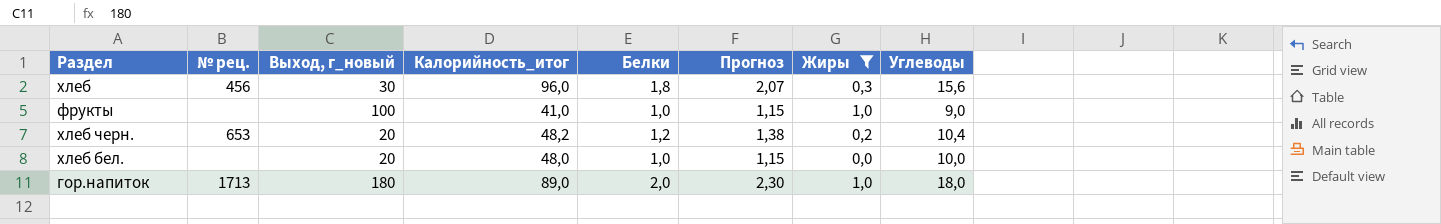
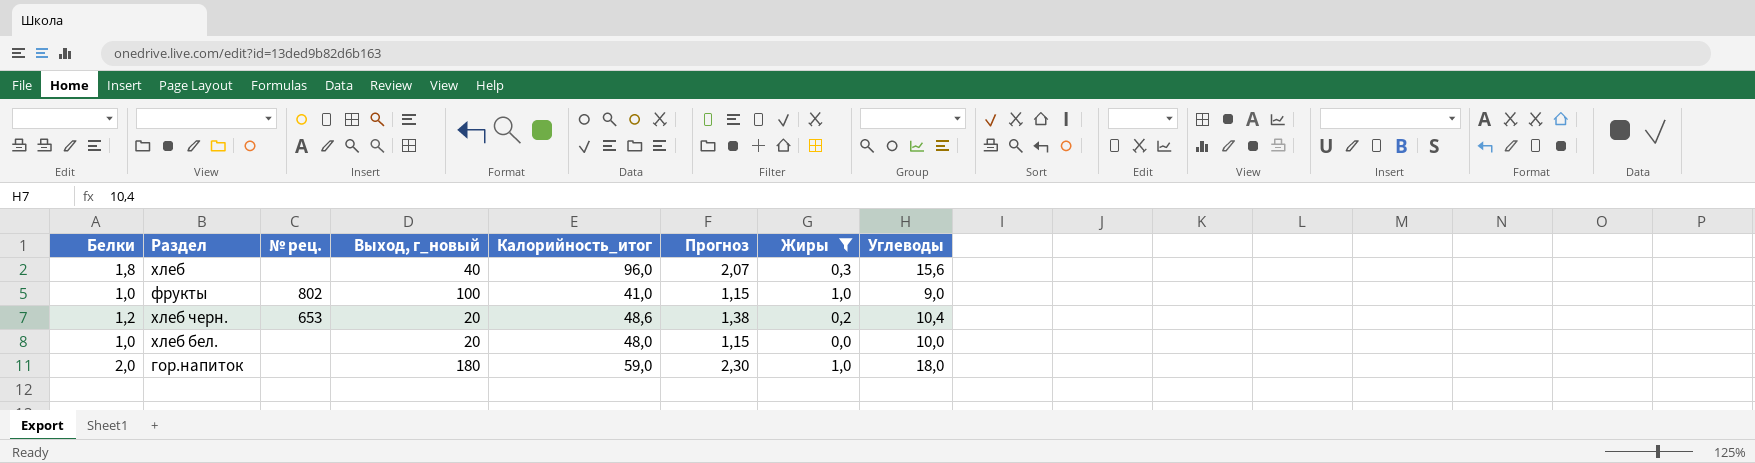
column Белки | position: 5 -> 1
хлеб | № рец.: 456 -> none
хлеб | Выход, г_новый: 30 -> 40
фрукты | № рец.: none -> 802
хлеб черн. | Калорийность_итог: 48,2 -> 48,6
гор.напиток | № рец.: 1713 -> none
гор.напиток | Калорийность_итог: 89,0 -> 59,0

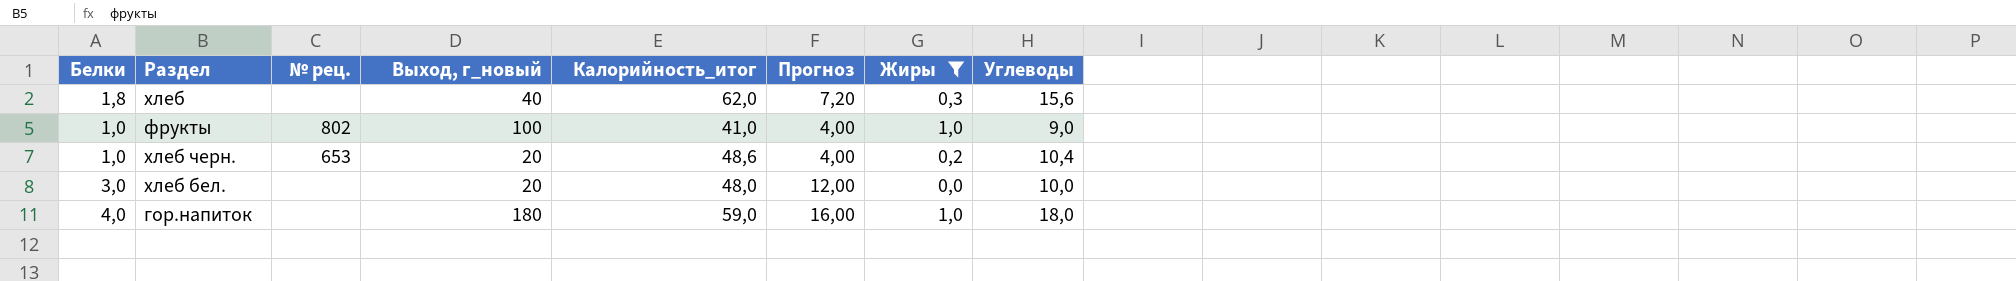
column Прогноз | formula: [Белки] * 1,15 -> [Белки] * 4
хлеб | Калорийность_итог: 96,0 -> 62,0
хлеб черн. | Белки: 1,2 -> 1,0
хлеб бел. | Белки: 1,0 -> 3,0
гор.напиток | Белки: 2,0 -> 4,0

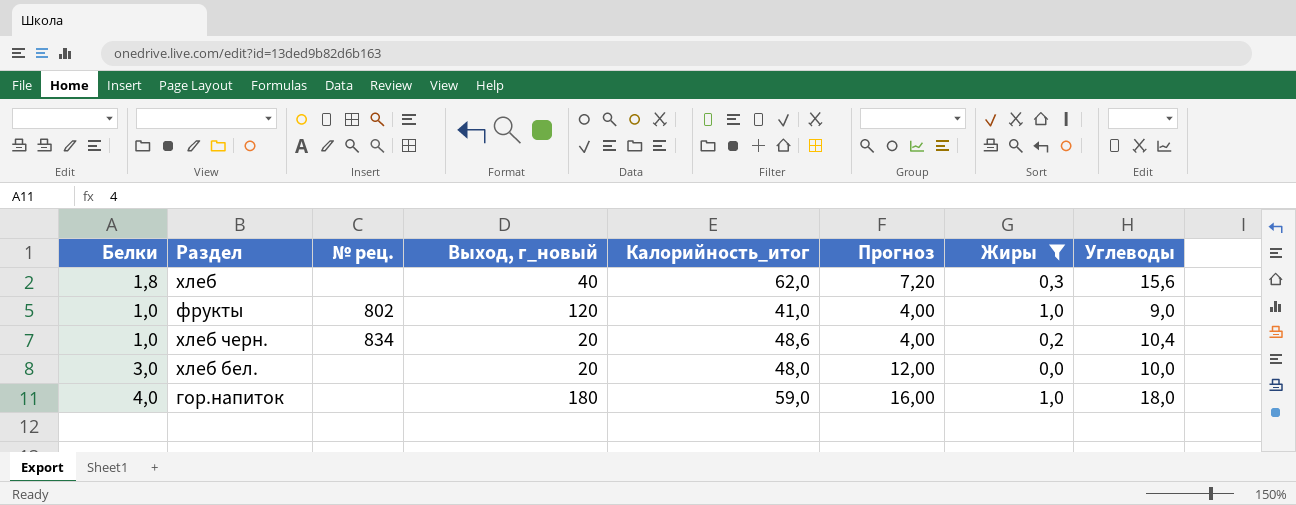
фрукты | Выход, г_новый: 100 -> 120
хлеб черн. | № рец.: 653 -> 834

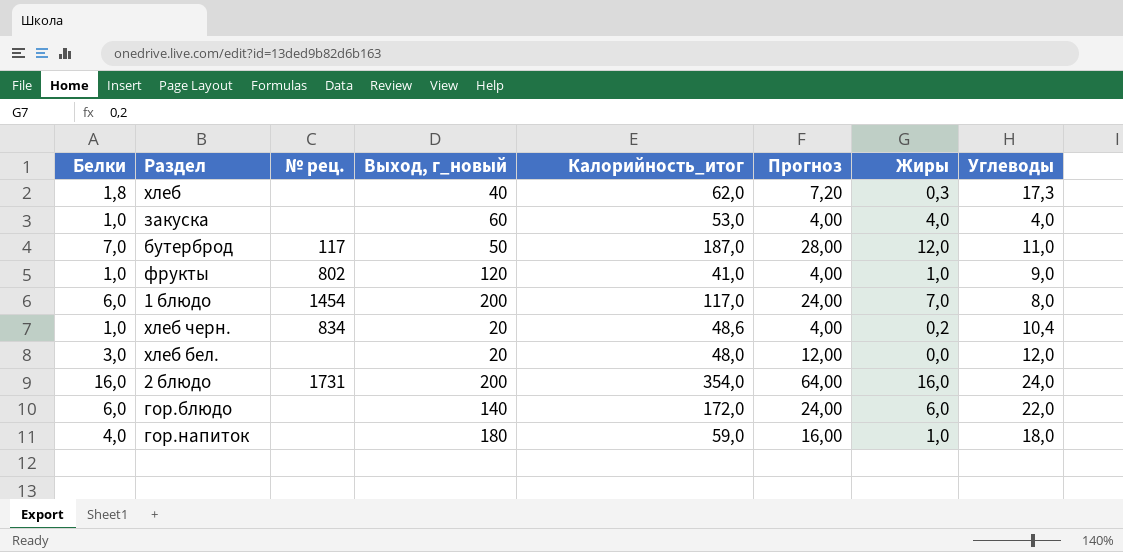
filter: Жиры <= 1,0 -> none
хлеб | Углеводы: 15,6 -> 17,3
хлеб бел. | Углеводы: 10,0 -> 12,0

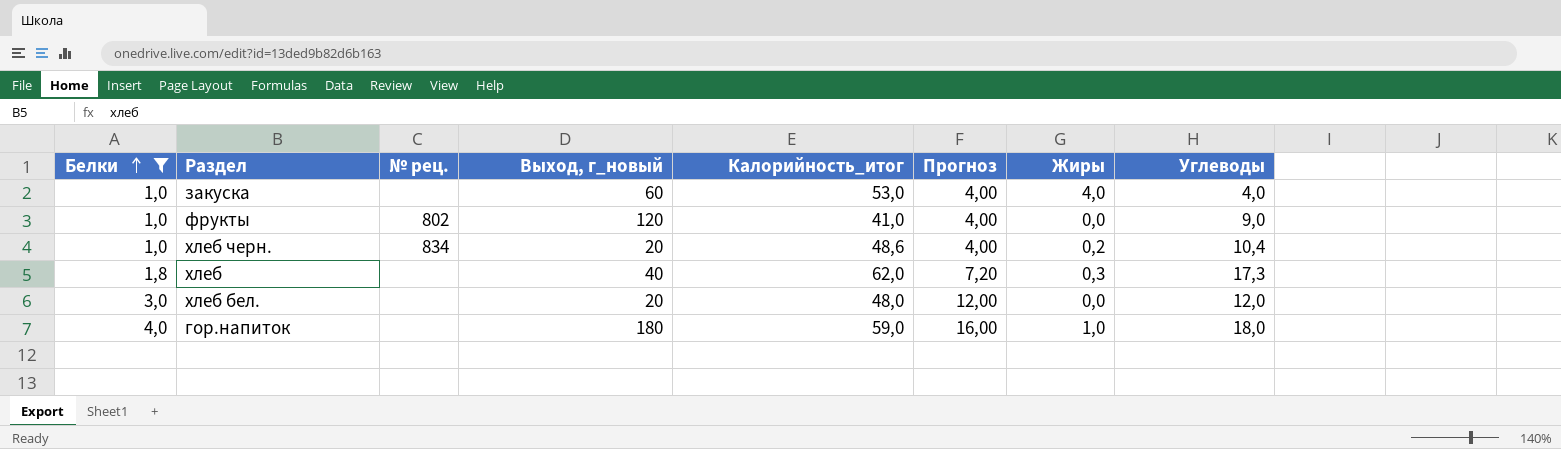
filter: none -> Белки <= 4,0
row order: none -> Белки ascending
фрукты | Жиры: 1,0 -> 0,0

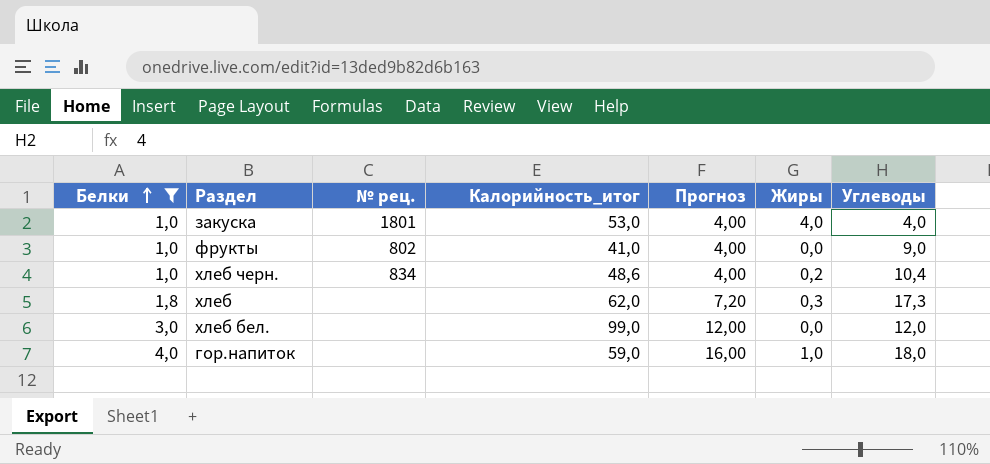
column Выход, г_новый | position: 4 -> none
закуска | № рец.: none -> 1801
хлеб бел. | Калорийность_итог: 48,0 -> 99,0

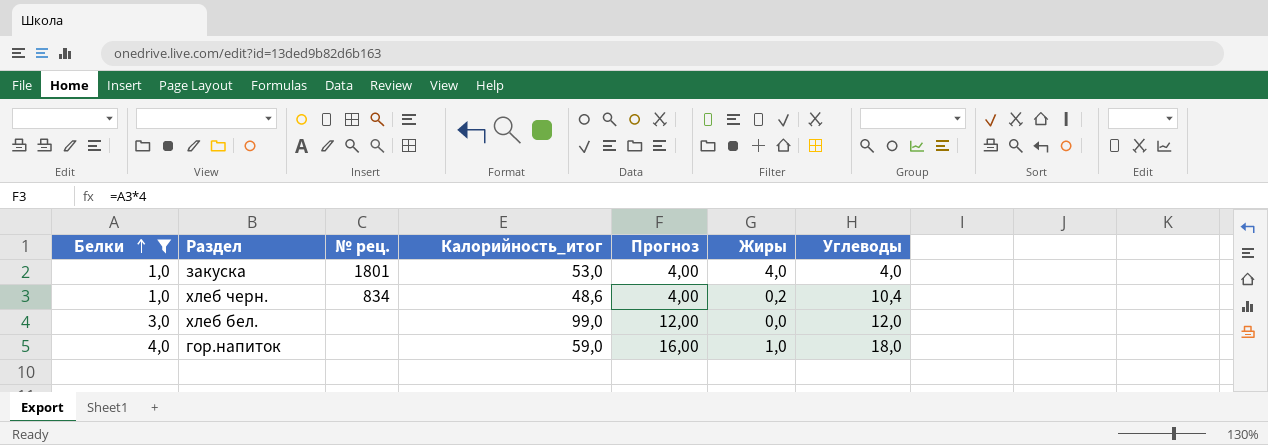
row фрукты: 1,0 | 802 | 41,0 | 4,00 | 0,0 | 9,0 -> none
row хлеб: 1,8 | none | 62,0 | 7,20 | 0,3 | 17,3 -> none

